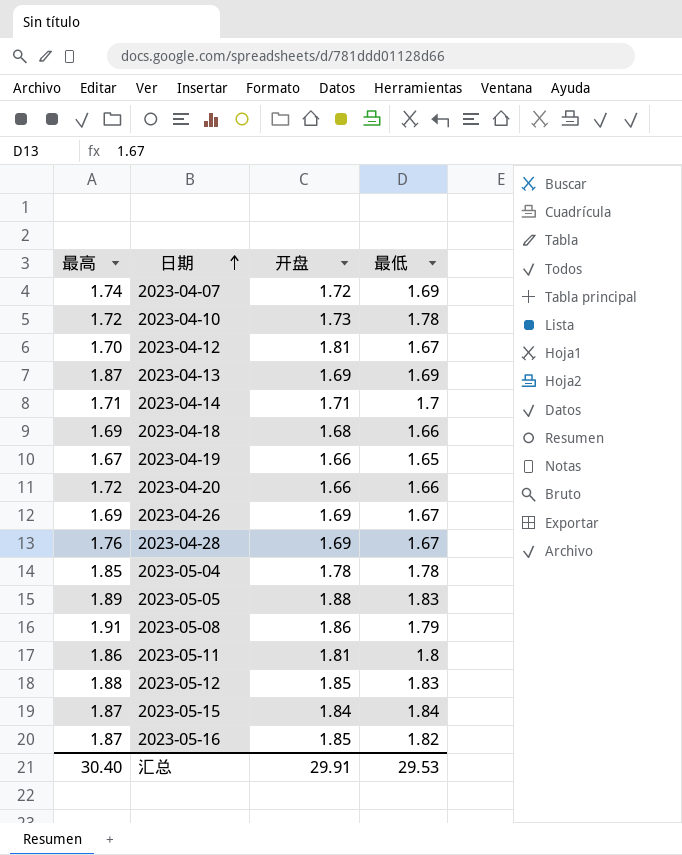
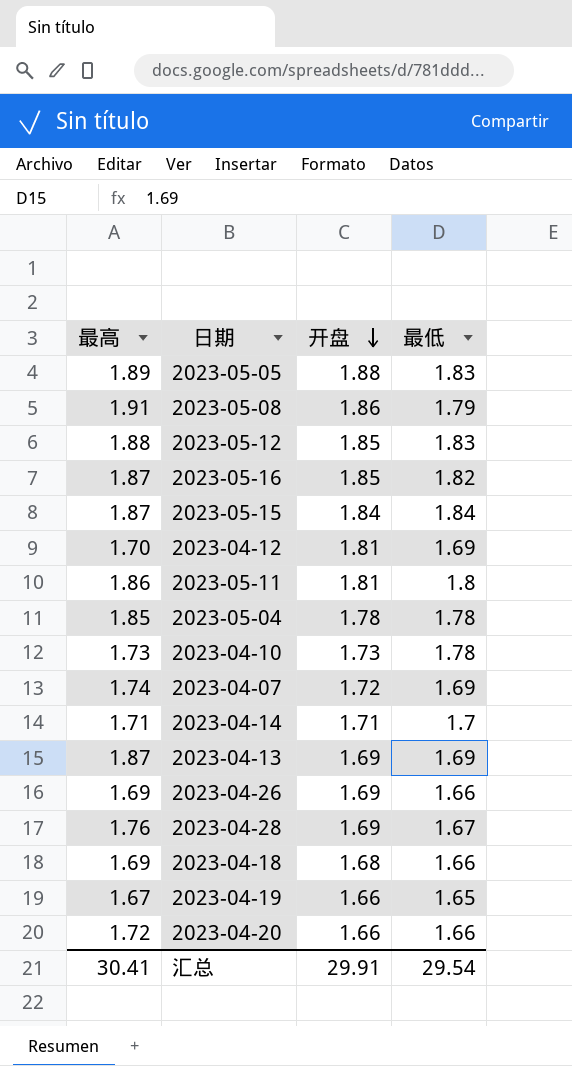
row order: 日期 ascending -> 开盘 descending
2023-04-12 | 最低: 1.67 -> 1.69
2023-04-10 | 最高: 1.72 -> 1.73
2023-04-26 | 最低: 1.67 -> 1.66
汇总 | 最高: 30.40 -> 30.41
汇总 | 最低: 29.53 -> 29.54

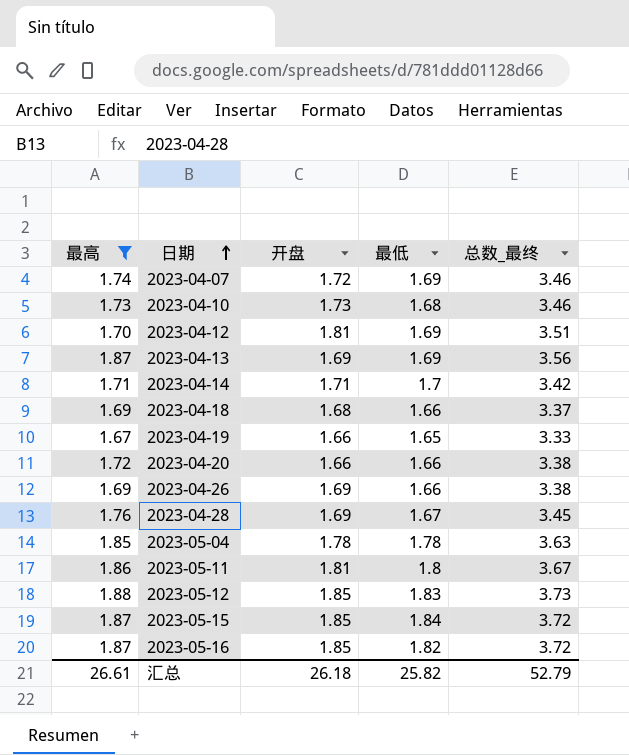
filter: none -> 最高 <= 1.88
row order: 开盘 descending -> 日期 ascending
column 总数_最终 | formula: none -> [最高] + [开盘]
2023-04-10 | 最低: 1.78 -> 1.68
2023-05-15 | 开盘: 1.84 -> 1.85
汇总 | 最高: 30.41 -> 26.61
汇总 | 开盘: 29.91 -> 26.18
汇总 | 最低: 29.54 -> 25.82

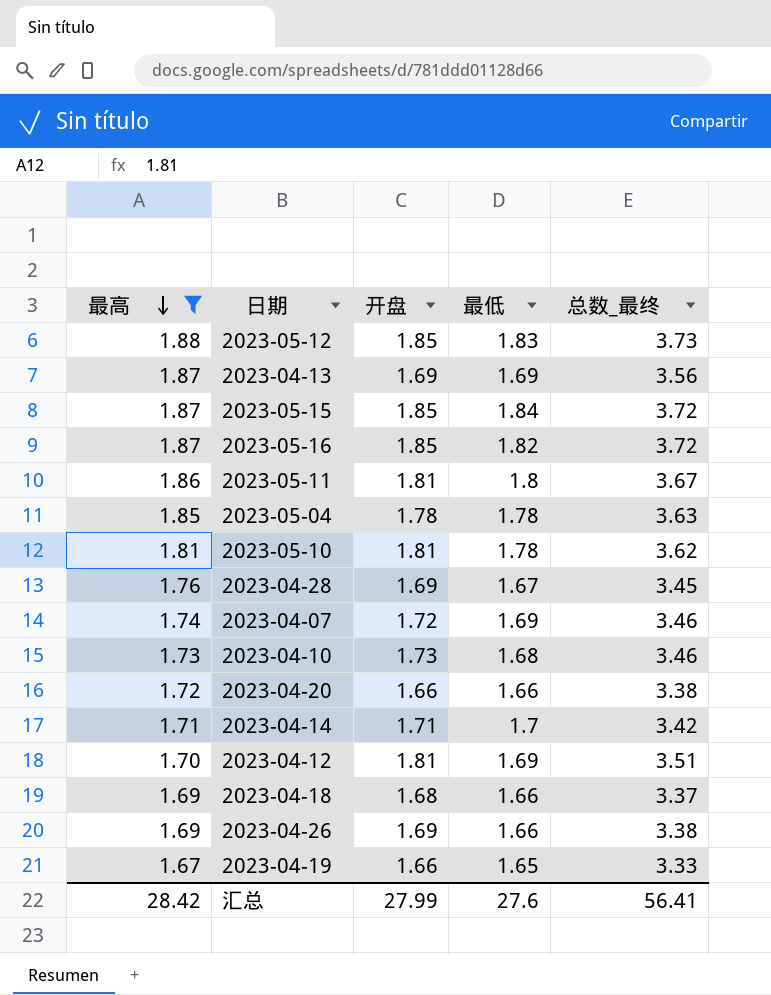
row order: 日期 ascending -> 最高 descending
row 2023-05-10: none -> 1.81 | 1.81 | 1.78 | 3.62
汇总 | 最高: 26.61 -> 28.42
汇总 | 开盘: 26.18 -> 27.99
汇总 | 最低: 25.82 -> 27.6
汇总 | 总数_最终: 52.79 -> 56.41

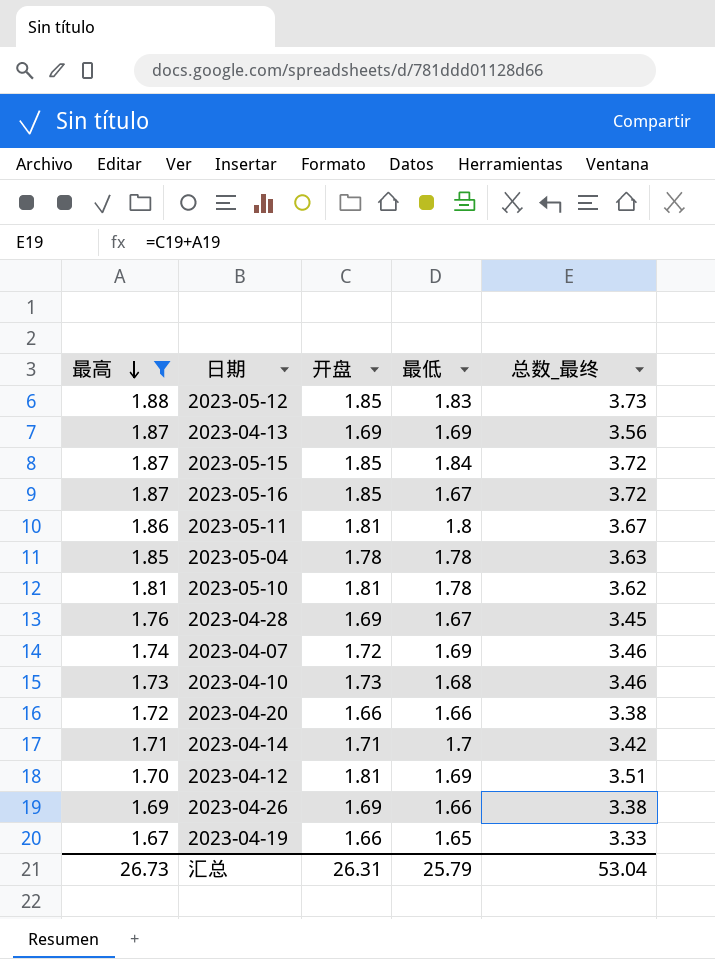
row 2023-04-18: 1.69 | 1.68 | 1.66 | 3.37 -> none
2023-05-16 | 最低: 1.82 -> 1.67
汇总 | 最高: 28.42 -> 26.73
汇总 | 开盘: 27.99 -> 26.31
汇总 | 最低: 27.6 -> 25.79
汇总 | 总数_最终: 56.41 -> 53.04

